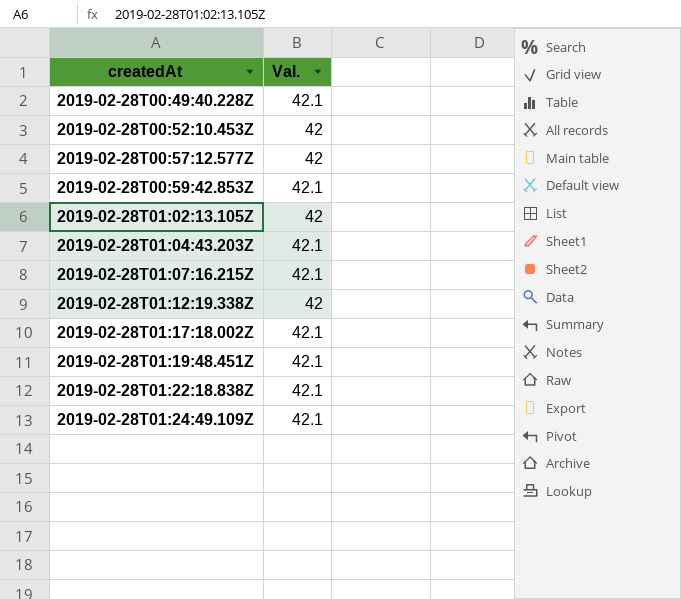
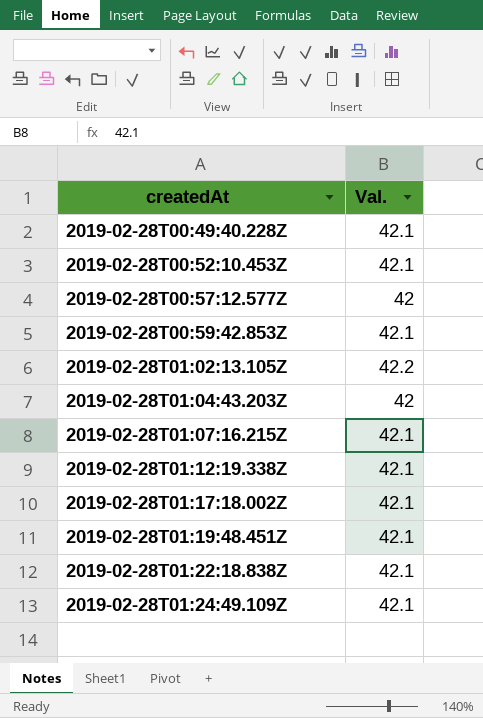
2019-02-28T00:52:10.453Z | Val.: 42 -> 42.1
2019-02-28T01:02:13.105Z | Val.: 42 -> 42.2
2019-02-28T01:04:43.203Z | Val.: 42.1 -> 42
2019-02-28T01:12:19.338Z | Val.: 42 -> 42.1

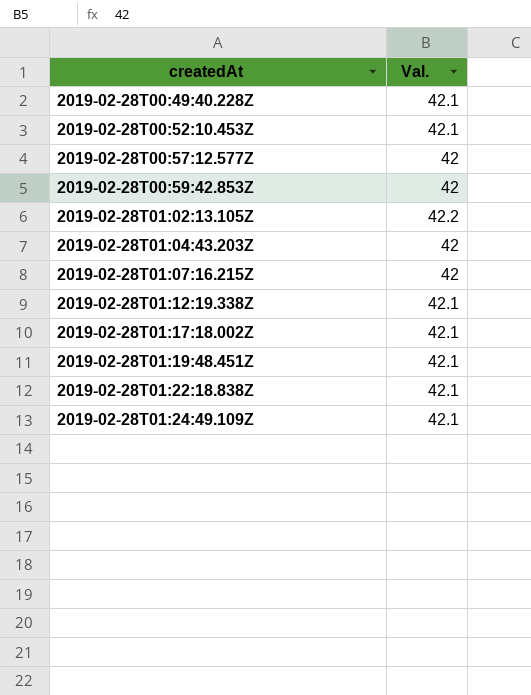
2019-02-28T00:59:42.853Z | Val.: 42.1 -> 42
2019-02-28T01:07:16.215Z | Val.: 42.1 -> 42

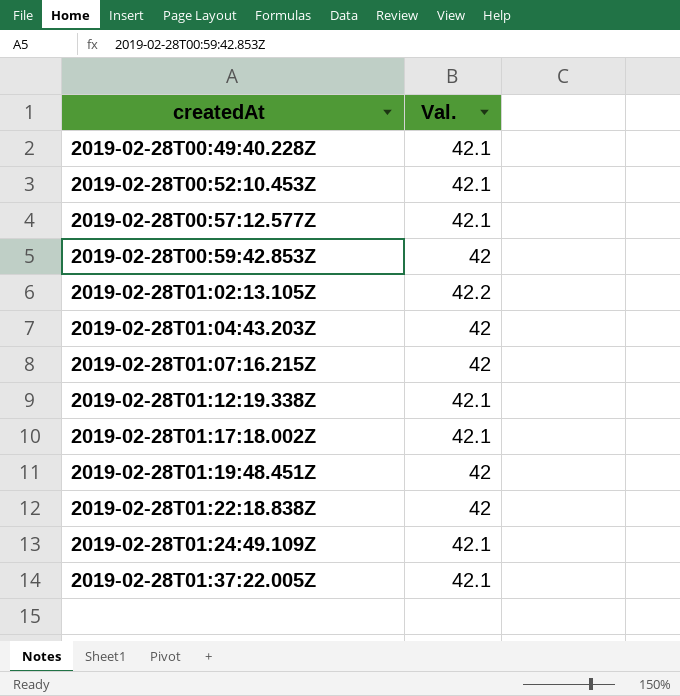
2019-02-28T00:57:12.577Z | Val.: 42 -> 42.1
2019-02-28T01:19:48.451Z | Val.: 42.1 -> 42
2019-02-28T01:22:18.838Z | Val.: 42.1 -> 42
row 2019-02-28T01:37:22.005Z: none -> 42.1

